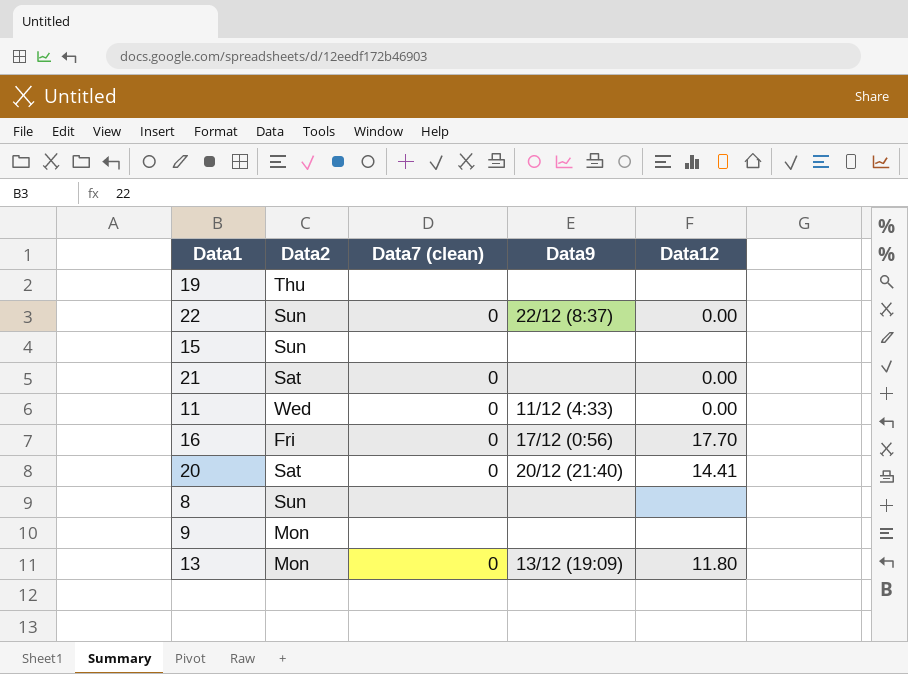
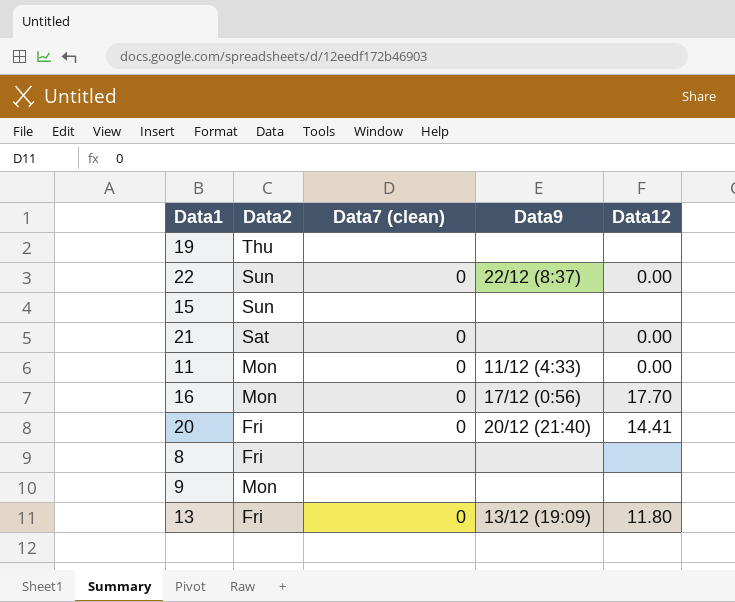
11 | Data2: Wed -> Mon
16 | Data2: Fri -> Mon
20 | Data2: Sat -> Fri
8 | Data2: Sun -> Fri
13 | Data2: Mon -> Fri

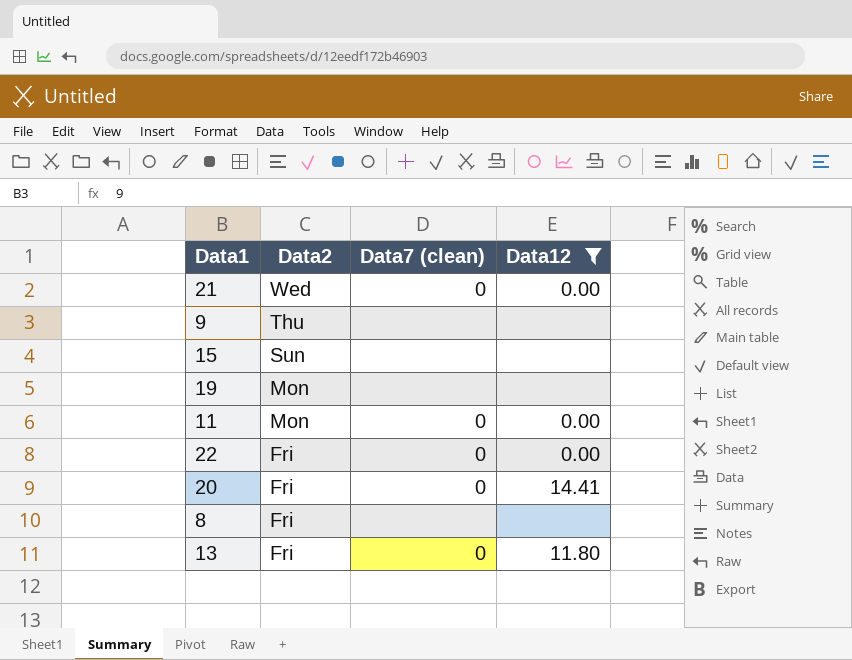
filter: none -> Data12 != 17.70
row order: none -> Data2 descending
column Data9 | position: 4 -> none
21 | Data2: Sat -> Wed
9 | Data2: Mon -> Thu
19 | Data2: Thu -> Mon
22 | Data2: Sun -> Fri

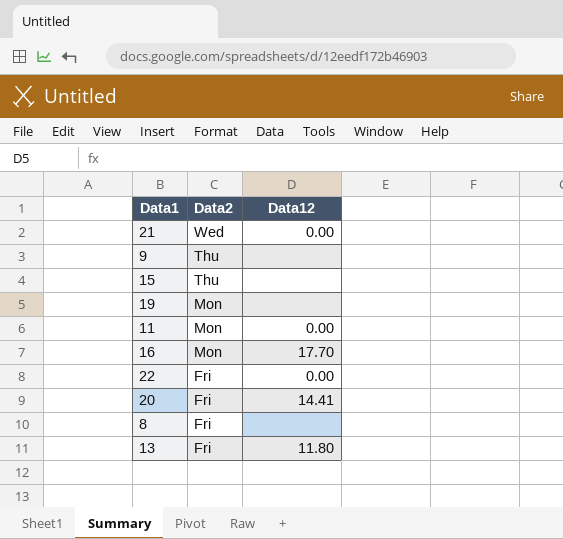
filter: Data12 != 17.70 -> none
column Data7 (clean) | position: 3 -> none
15 | Data2: Sun -> Thu

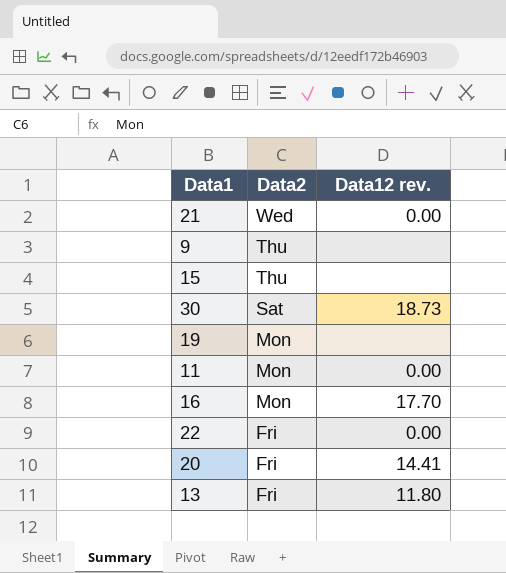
column name: Data12 -> Data12 rev.
row 8: Fri | none -> none
row 30: none -> Sat | 18.73

